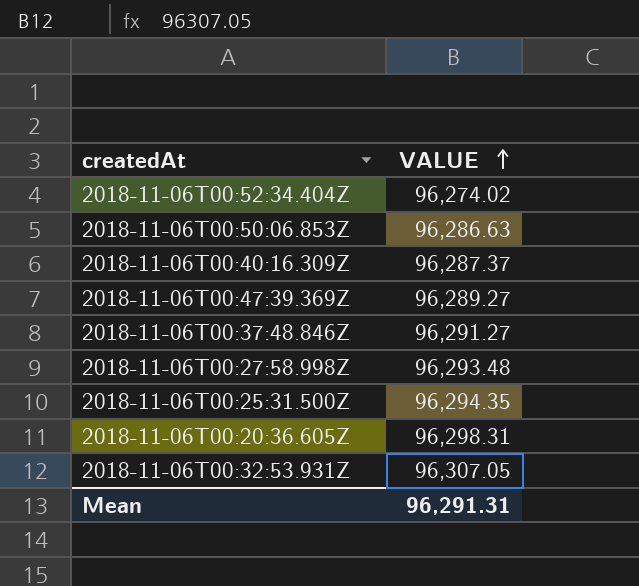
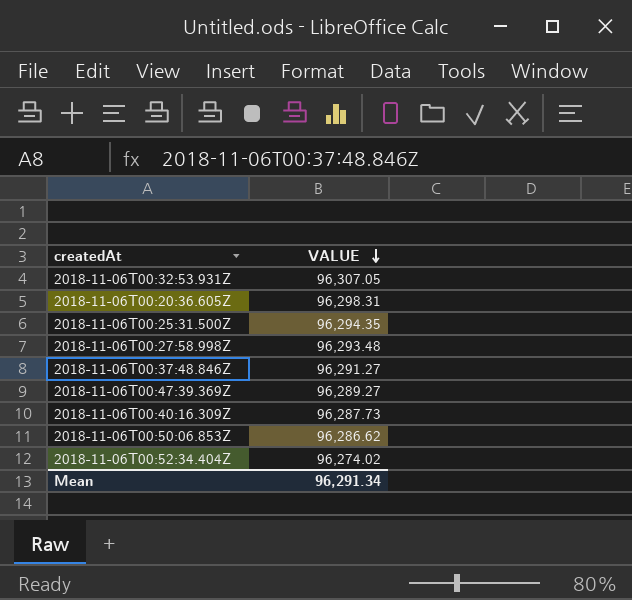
row order: VALUE ascending -> VALUE descending
2018-11-06T00:40:16.309Z | VALUE: 96,287.37 -> 96,287.73
2018-11-06T00:50:06.853Z | VALUE: 96,286.63 -> 96,286.62
Mean | VALUE: 96,291.31 -> 96,291.34

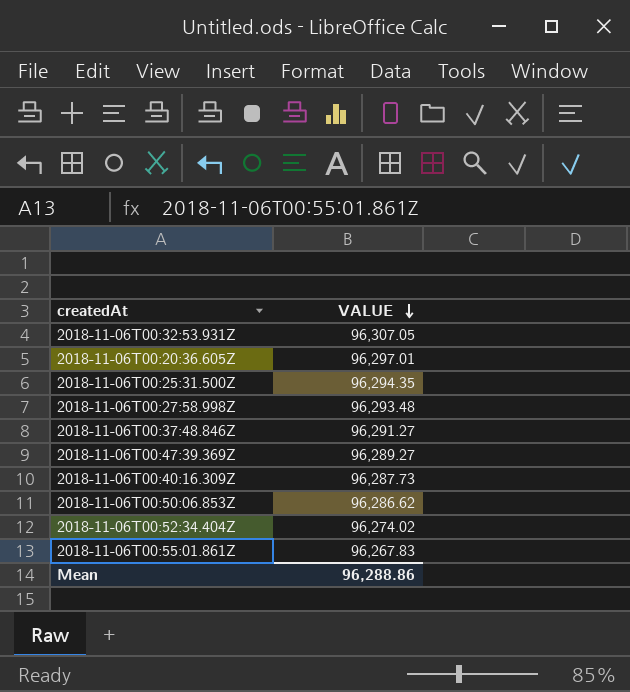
2018-11-06T00:20:36.605Z | VALUE: 96,298.31 -> 96,297.01
row 2018-11-06T00:55:01.861Z: none -> 96,267.83
Mean | VALUE: 96,291.34 -> 96,288.86

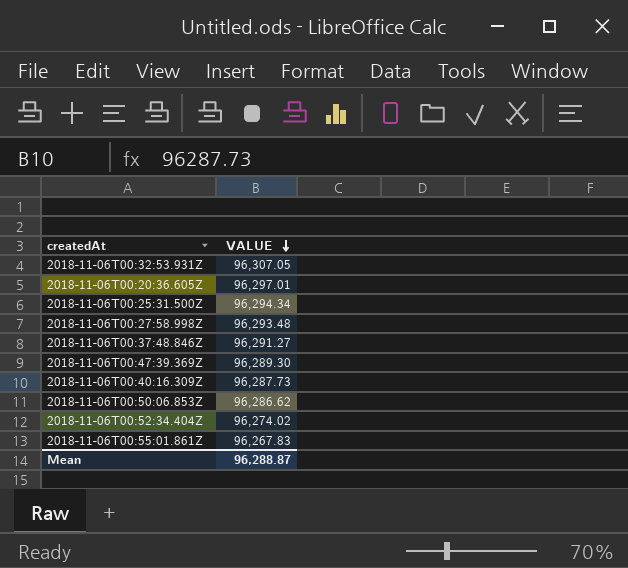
2018-11-06T00:25:31.500Z | VALUE: 96,294.35 -> 96,294.34
2018-11-06T00:47:39.369Z | VALUE: 96,289.27 -> 96,289.30
Mean | VALUE: 96,288.86 -> 96,288.87

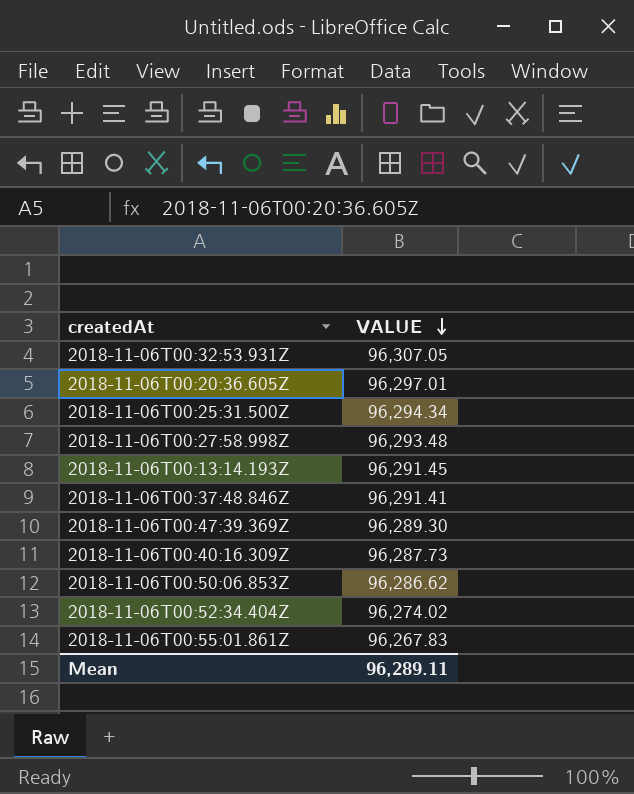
row 2018-11-06T00:13:14.193Z: none -> 96,291.45
2018-11-06T00:37:48.846Z | VALUE: 96,291.27 -> 96,291.41
Mean | VALUE: 96,288.87 -> 96,289.11

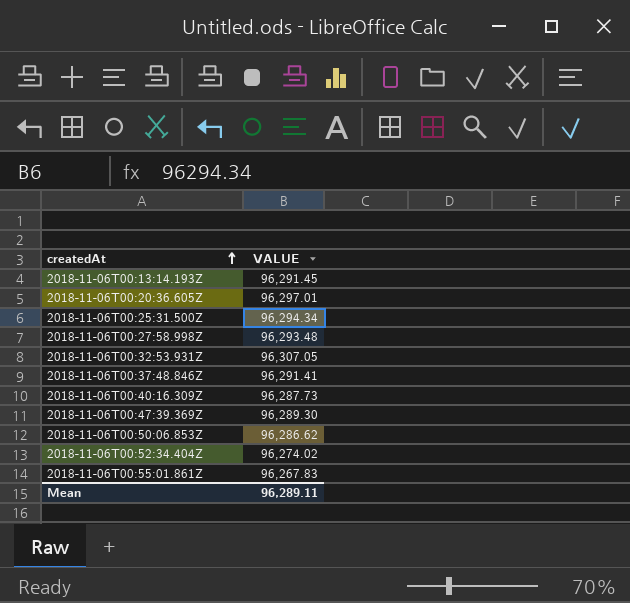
row order: VALUE descending -> createdAt ascending

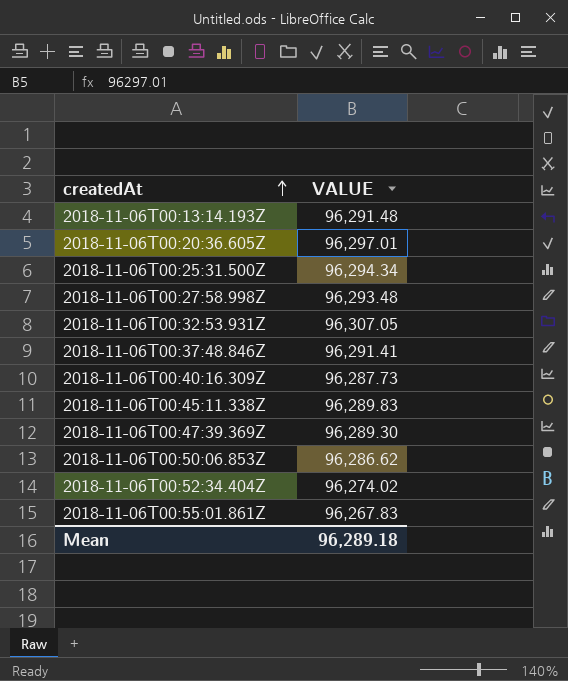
2018-11-06T00:13:14.193Z | VALUE: 96,291.45 -> 96,291.48
row 2018-11-06T00:45:11.338Z: none -> 96,289.83
Mean | VALUE: 96,289.11 -> 96,289.18

